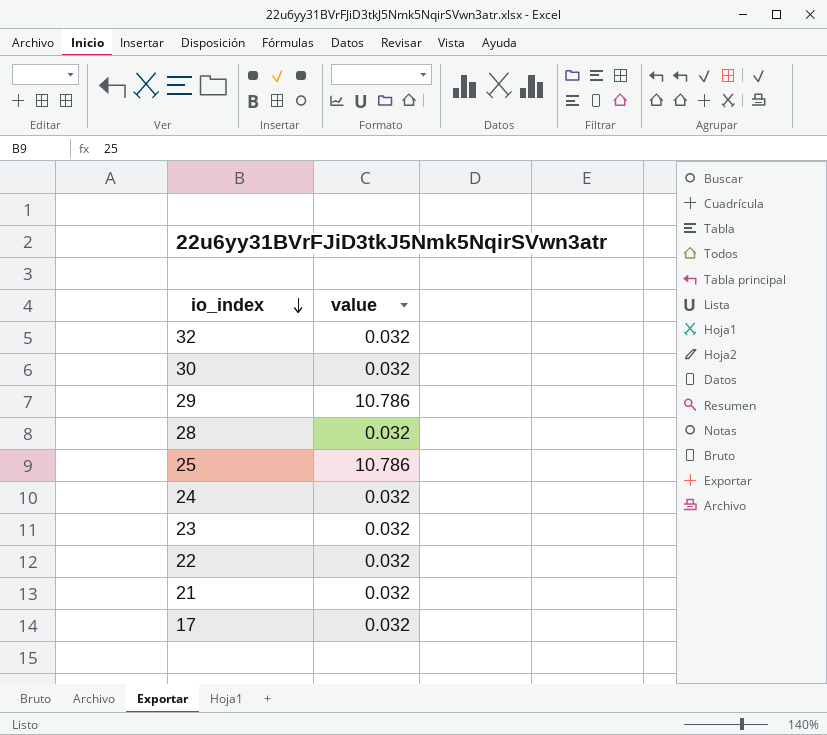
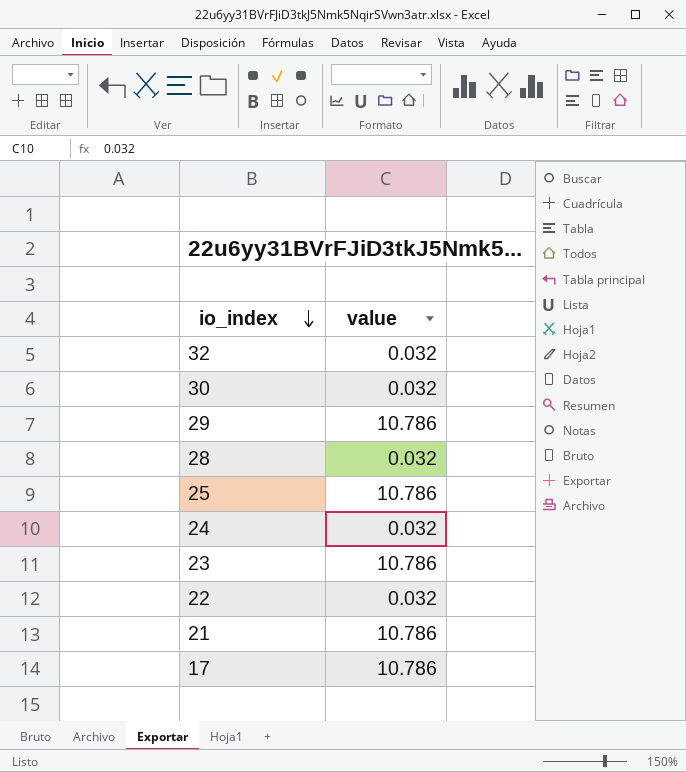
23 | value: 0.032 -> 10.786
21 | value: 0.032 -> 10.786
17 | value: 0.032 -> 10.786

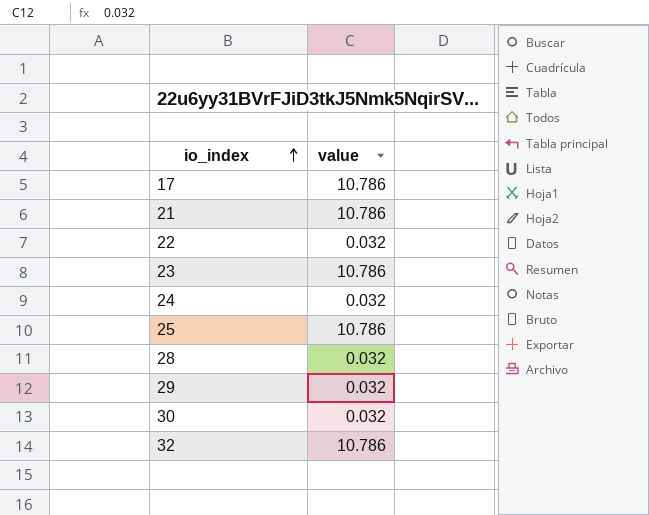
row order: io_index descending -> io_index ascending
29 | value: 10.786 -> 0.032
32 | value: 0.032 -> 10.786

